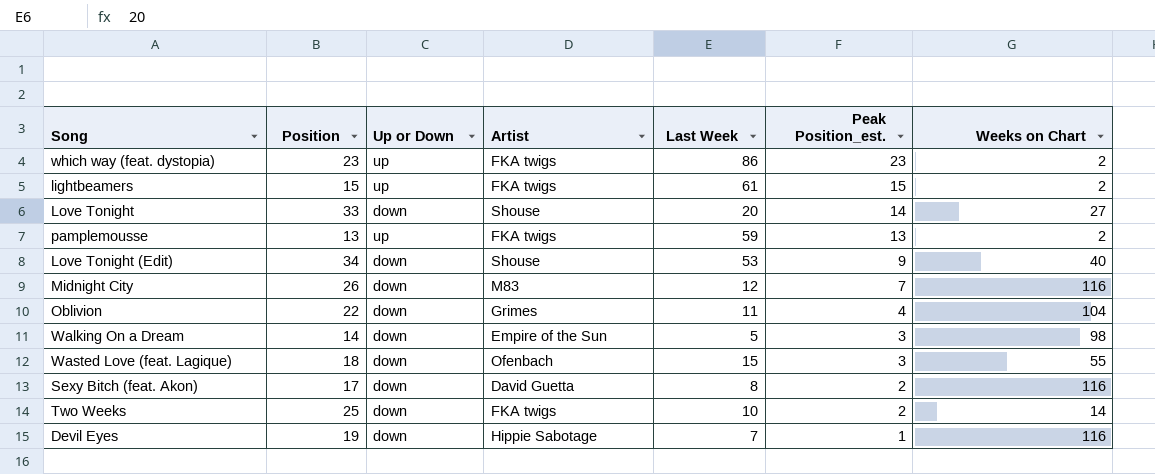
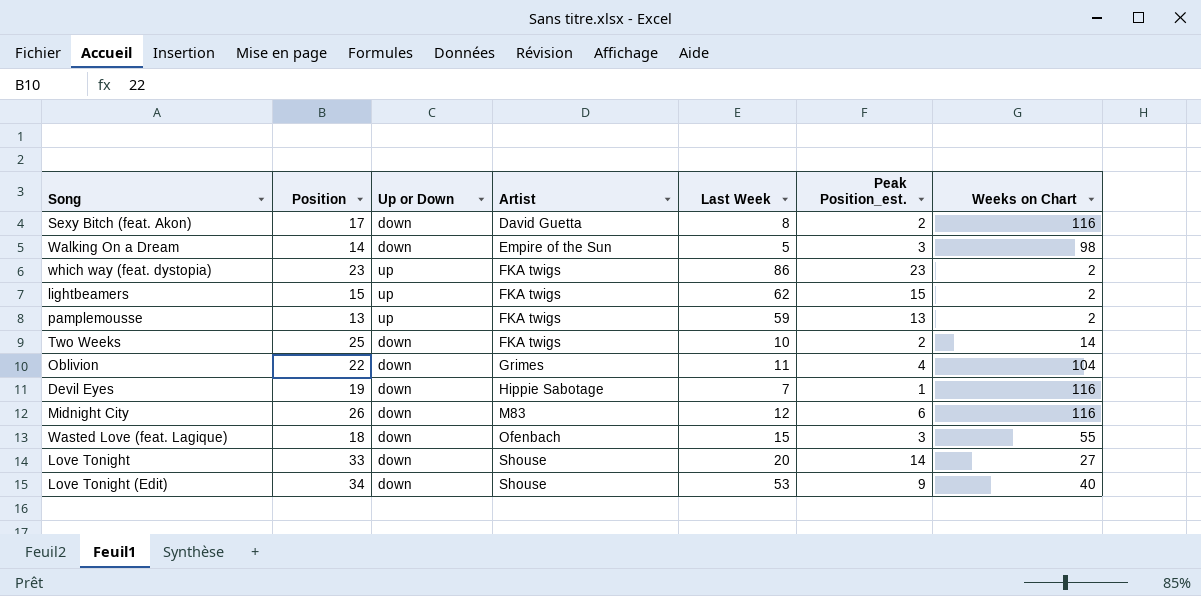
row order: Peak Position_est. descending -> Artist ascending
lightbeamers | Last Week: 61 -> 62
Midnight City | Peak Position_est.: 7 -> 6

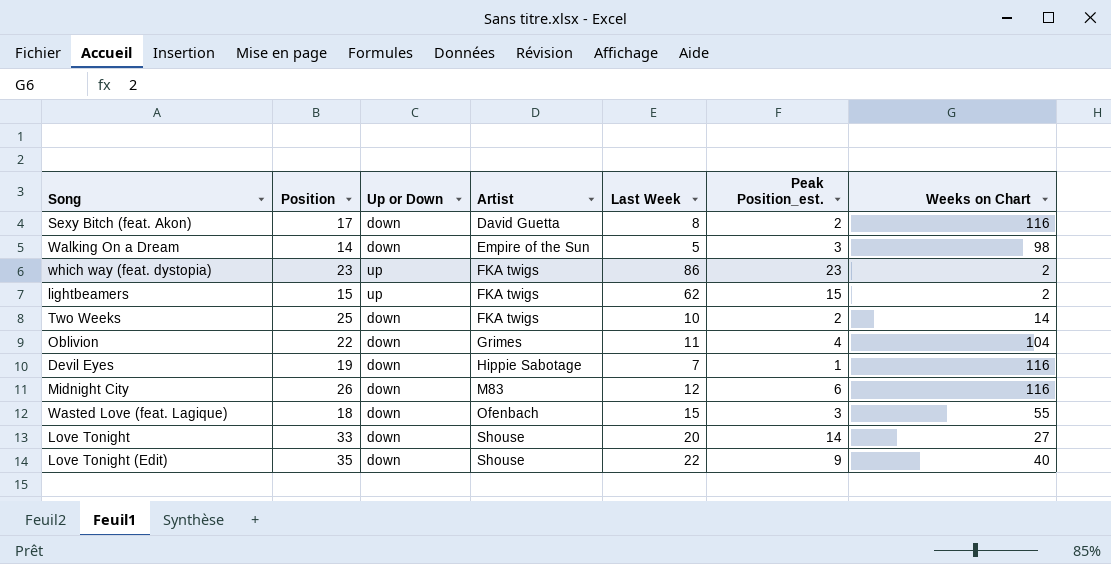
row pamplemousse: 13 | up | FKA twigs | 59 | 13 | 2 -> none
Love Tonight (Edit) | Position: 34 -> 35
Love Tonight (Edit) | Last Week: 53 -> 22

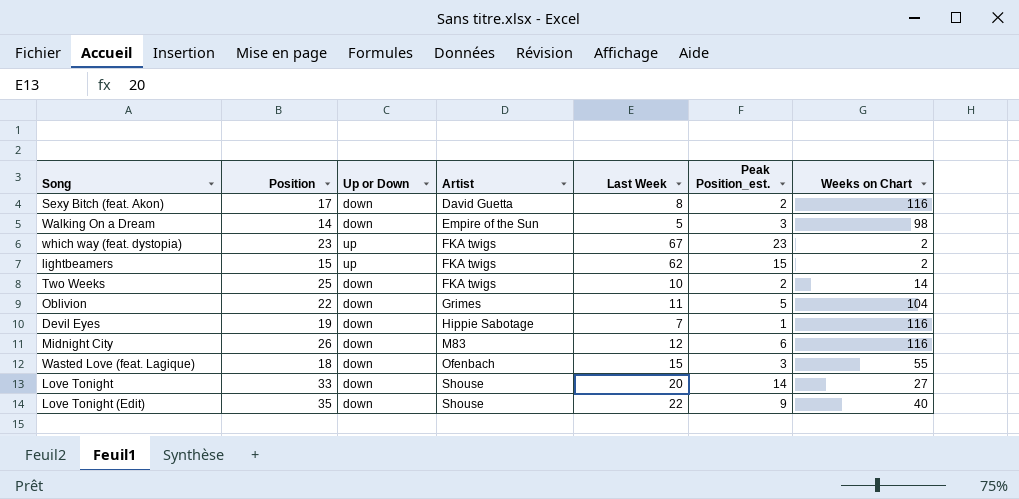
which way (feat. dystopia) | Last Week: 86 -> 67
Oblivion | Peak Position_est.: 4 -> 5

